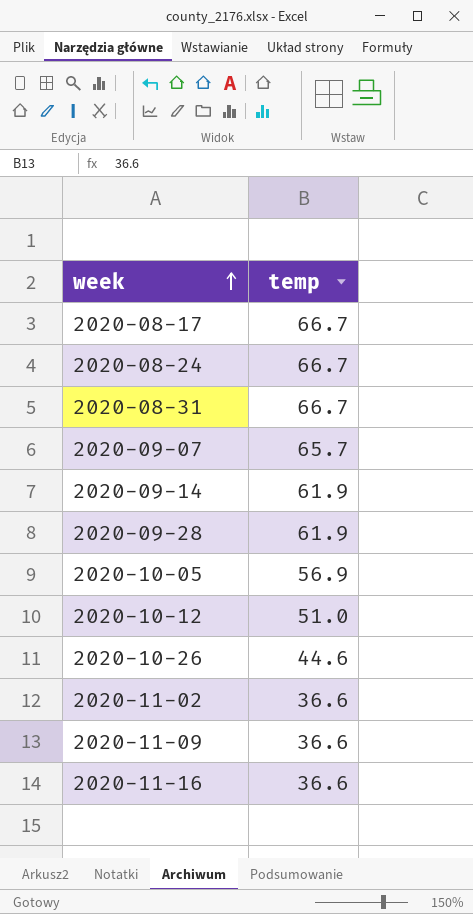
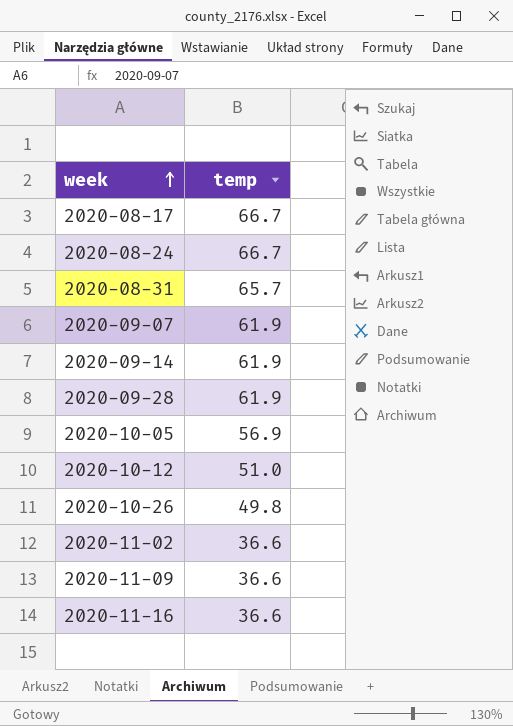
2020-08-31 | temp: 66.7 -> 65.7
2020-09-07 | temp: 65.7 -> 61.9
2020-10-26 | temp: 44.6 -> 49.8

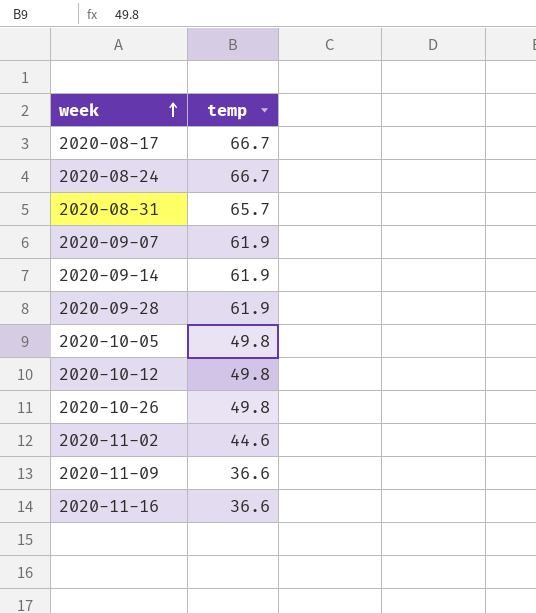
2020-10-05 | temp: 56.9 -> 49.8
2020-10-12 | temp: 51.0 -> 49.8
2020-11-02 | temp: 36.6 -> 44.6

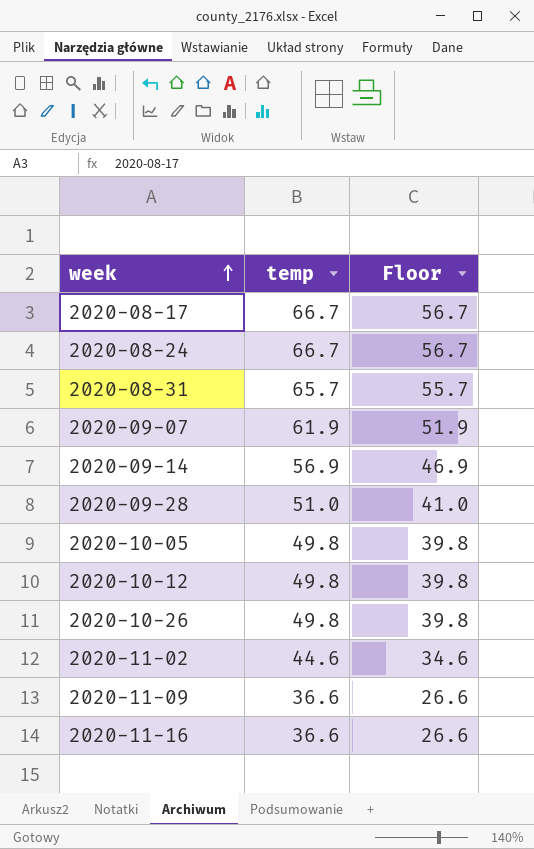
column Floor | formula: none -> [temp] - 10
2020-09-14 | temp: 61.9 -> 56.9
2020-09-28 | temp: 61.9 -> 51.0

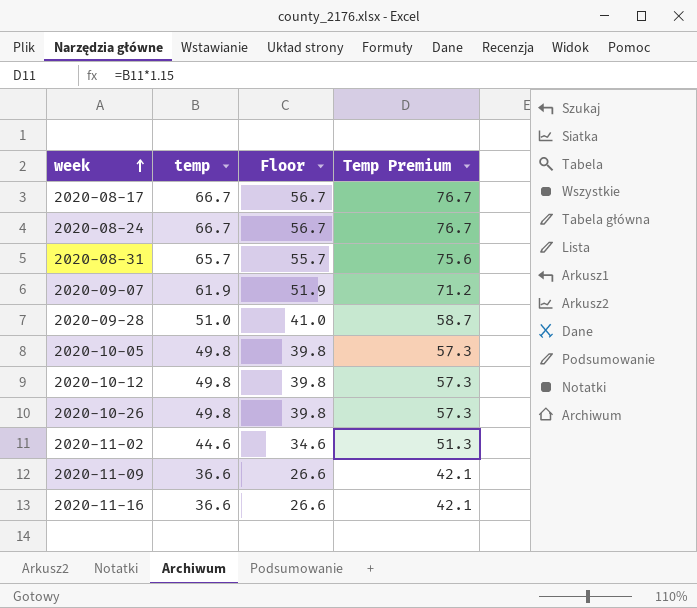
column Temp Premium | formula: none -> [temp] * 1.15
row 2020-09-14: 56.9 | 46.9 -> none

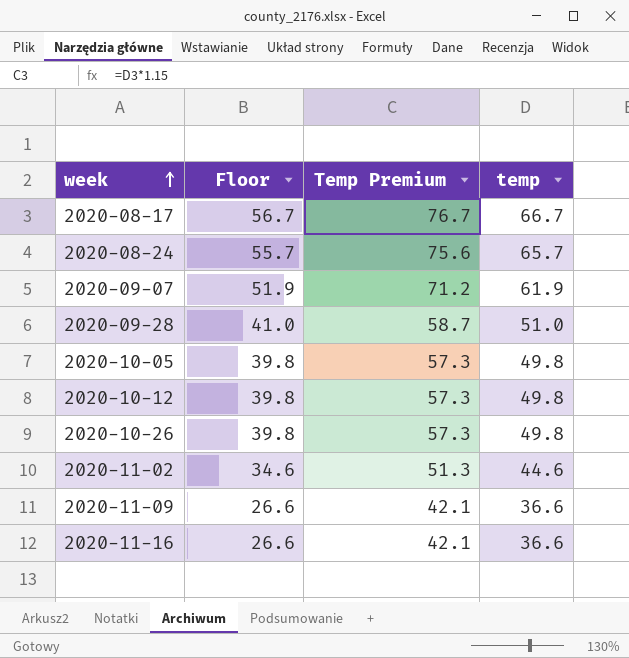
column temp | position: 2 -> 4
row 2020-08-31: 65.7 | 55.7 | 75.6 -> none
2020-08-24 | Floor: 56.7 -> 55.7
2020-08-24 | Temp Premium: 76.7 -> 75.6
2020-08-24 | temp: 66.7 -> 65.7

